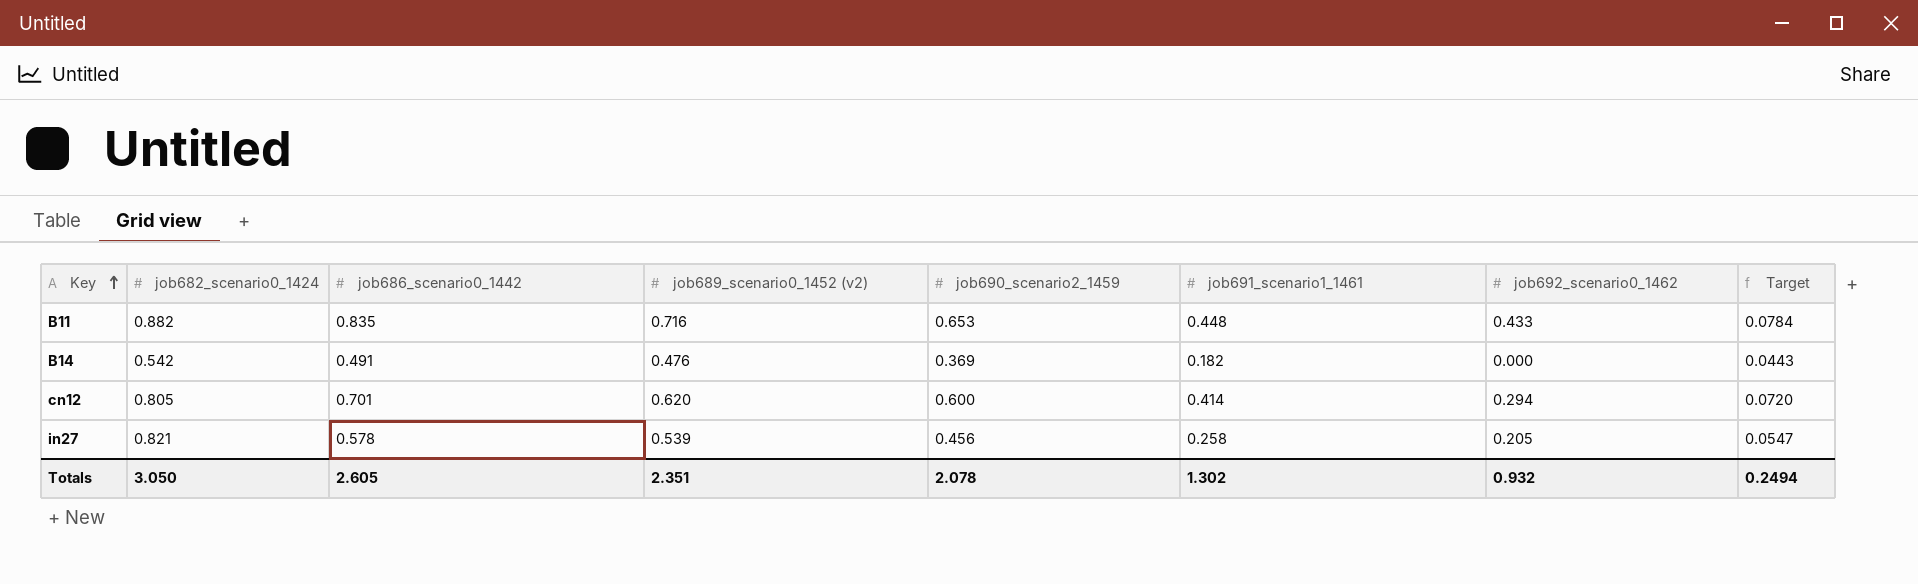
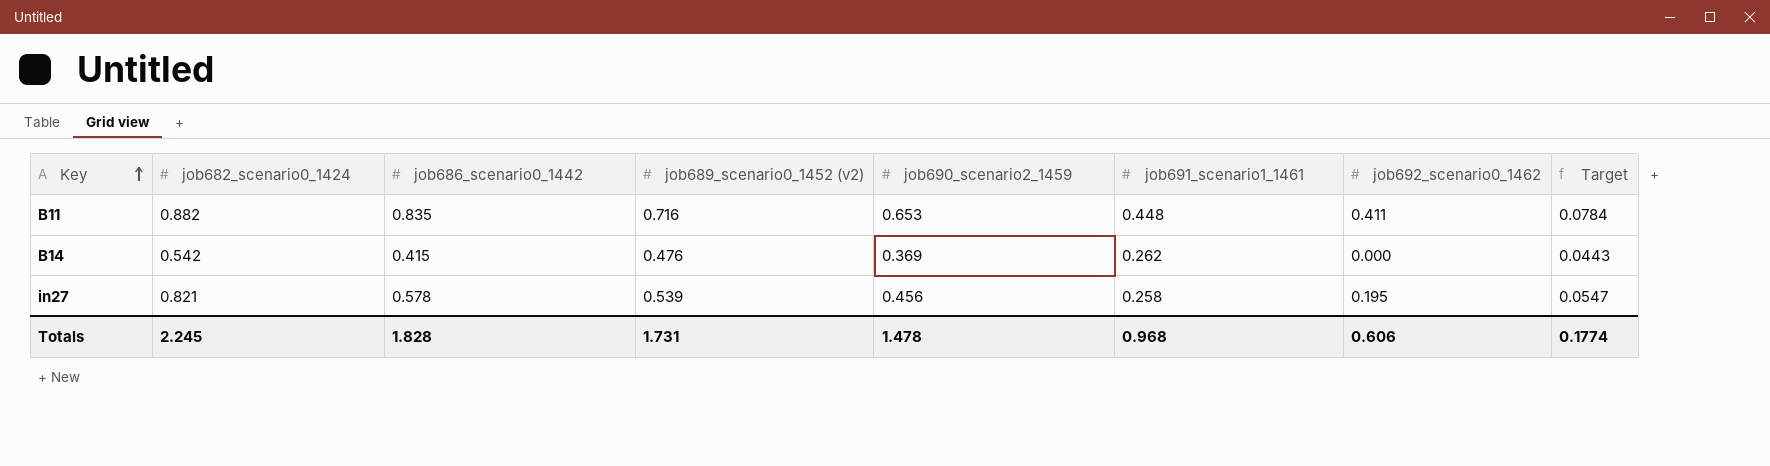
row cn12: 0.805 | 0.701 | 0.620 | 0.600 | 0.414 | 0.294 | 0.0720 -> none
B11 | job692_scenario0_1462: 0.433 -> 0.411
B14 | job686_scenario0_1442: 0.491 -> 0.415
B14 | job691_scenario1_1461: 0.182 -> 0.262
in27 | job692_scenario0_1462: 0.205 -> 0.195
Totals | job682_scenario0_1424: 3.050 -> 2.245
Totals | job686_scenario0_1442: 2.605 -> 1.828
Totals | job689_scenario0_1452 (v2): 2.351 -> 1.731
Totals | job690_scenario2_1459: 2.078 -> 1.478
Totals | job691_scenario1_1461: 1.302 -> 0.968
Totals | job692_scenario0_1462: 0.932 -> 0.606
Totals | Target: 0.2494 -> 0.1774

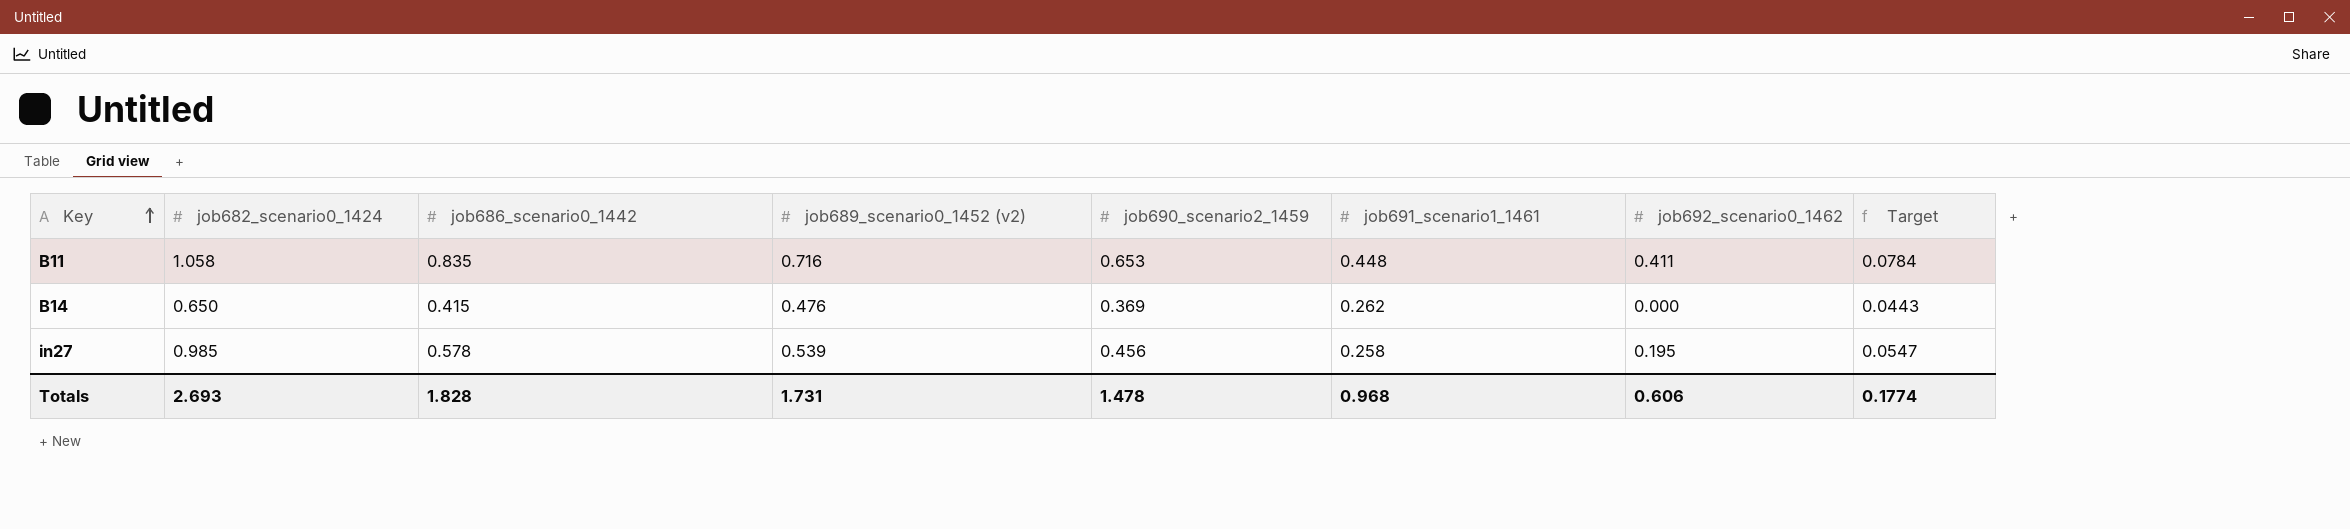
B11 | job682_scenario0_1424: 0.882 -> 1.058
B14 | job682_scenario0_1424: 0.542 -> 0.650
in27 | job682_scenario0_1424: 0.821 -> 0.985
Totals | job682_scenario0_1424: 2.245 -> 2.693

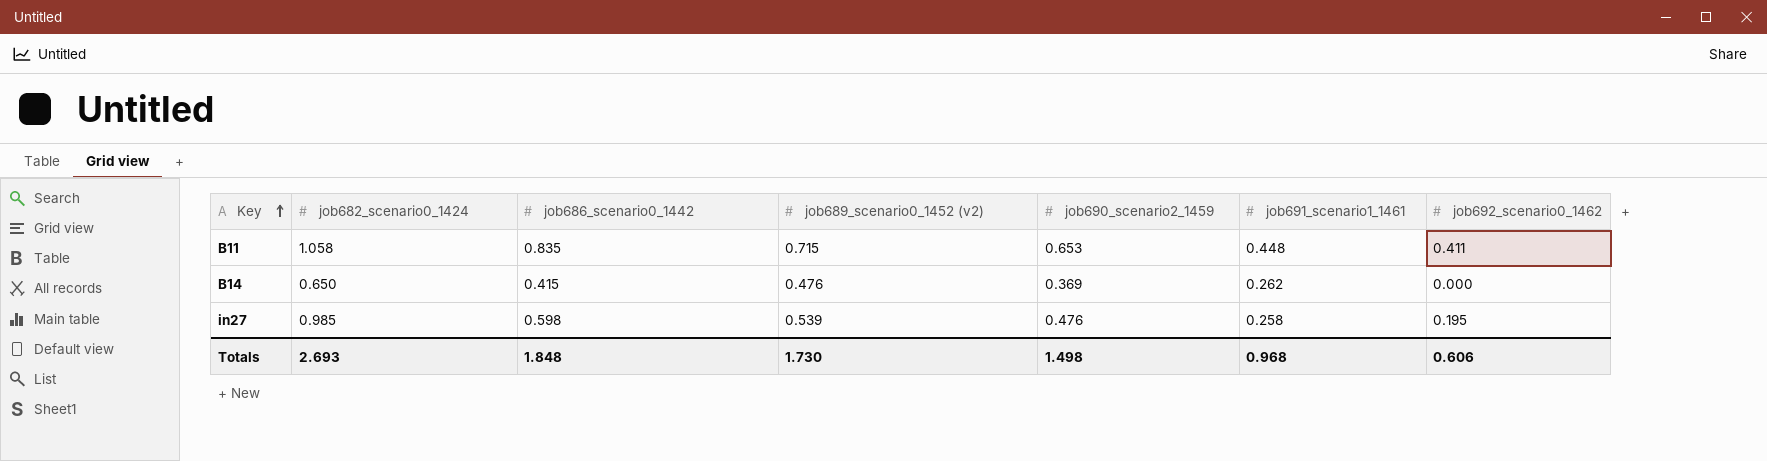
column Target | formula: [job690_scenario2_1459] * 0.12 -> none
B11 | job689_scenario0_1452 (v2): 0.716 -> 0.715
in27 | job686_scenario0_1442: 0.578 -> 0.598
in27 | job690_scenario2_1459: 0.456 -> 0.476
Totals | job686_scenario0_1442: 1.828 -> 1.848
Totals | job689_scenario0_1452 (v2): 1.731 -> 1.730
Totals | job690_scenario2_1459: 1.478 -> 1.498

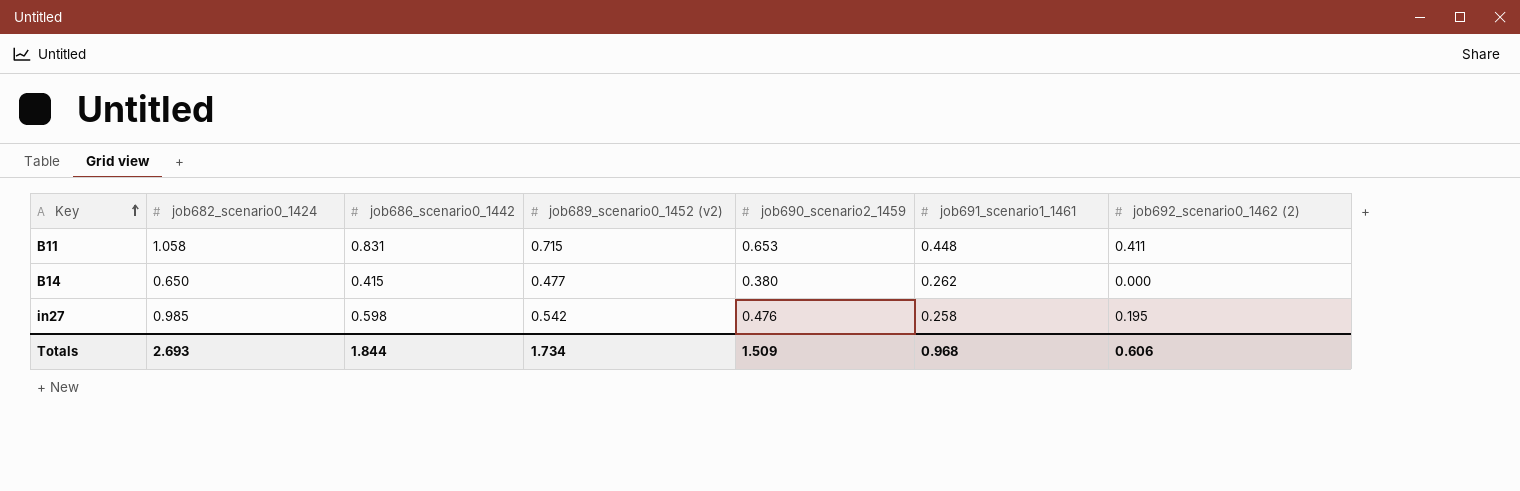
column name: job692_scenario0_1462 -> job692_scenario0_1462 (2)
B11 | job686_scenario0_1442: 0.835 -> 0.831
B14 | job689_scenario0_1452 (v2): 0.476 -> 0.477
B14 | job690_scenario2_1459: 0.369 -> 0.380
in27 | job689_scenario0_1452 (v2): 0.539 -> 0.542
Totals | job686_scenario0_1442: 1.848 -> 1.844
Totals | job689_scenario0_1452 (v2): 1.730 -> 1.734
Totals | job690_scenario2_1459: 1.498 -> 1.509

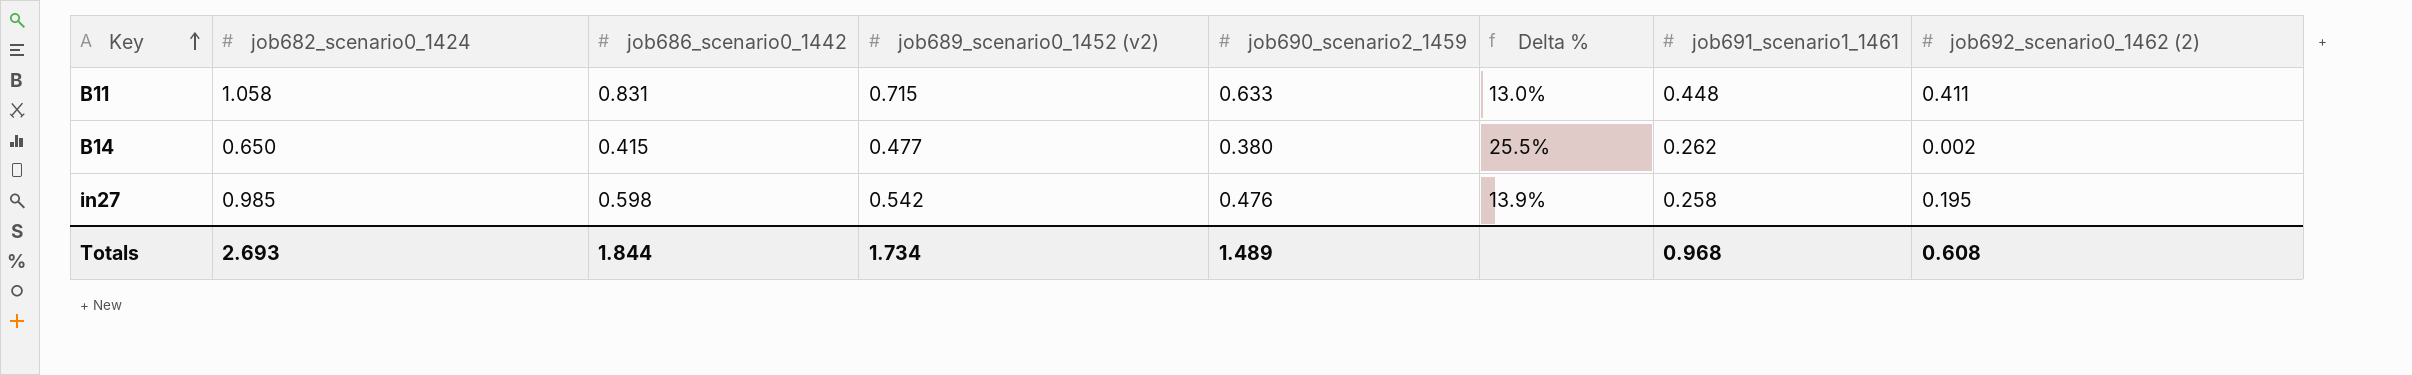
column Delta % | formula: none -> ([job689_scenario0_1452 (v2)] - [job690_scenario2_1459]) / [job690_scenario2_1459]
B11 | job690_scenario2_1459: 0.653 -> 0.633
B14 | job692_scenario0_1462 (2): 0.000 -> 0.002
Totals | job690_scenario2_1459: 1.509 -> 1.489
Totals | job692_scenario0_1462 (2): 0.606 -> 0.608

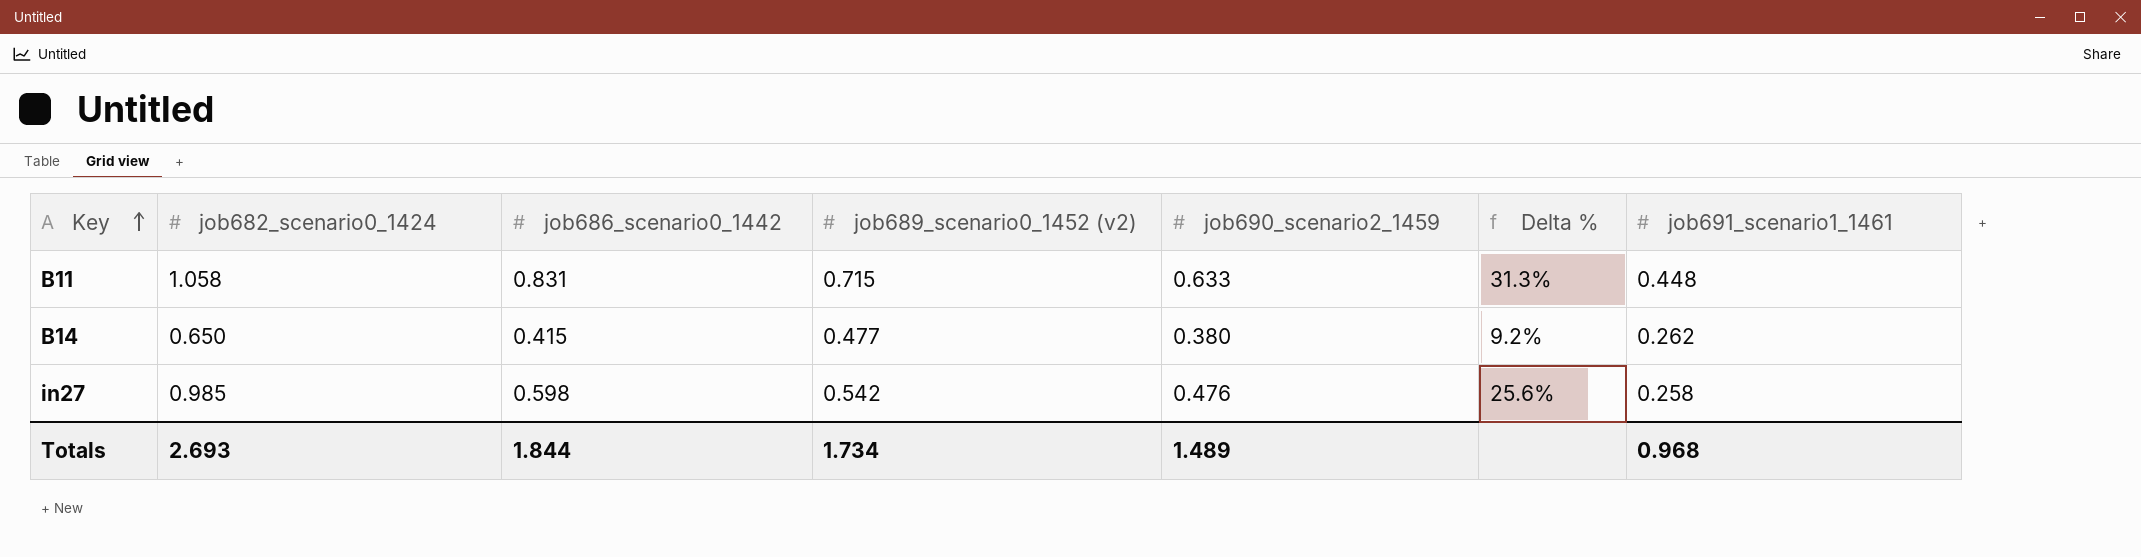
column job692_scenario0_1462 (2) | position: 8 -> none
column Delta % | formula: ([job689_scenario0_1452 (v2)] - [job690_scenario2_1459]) / [job690_scenario2_1459] -> ([job686_scenario0_1442] - [job690_scenario2_1459]) / [job690_scenario2_1459]

